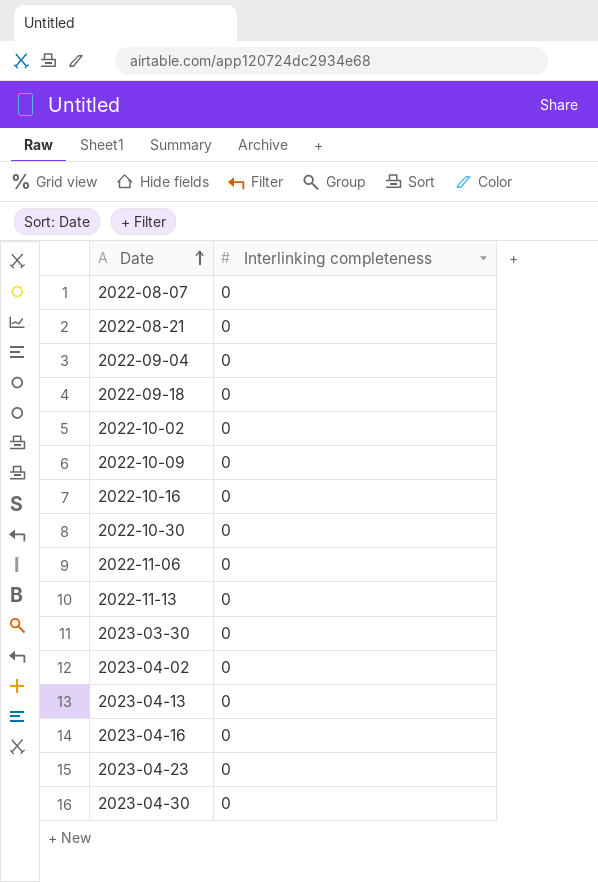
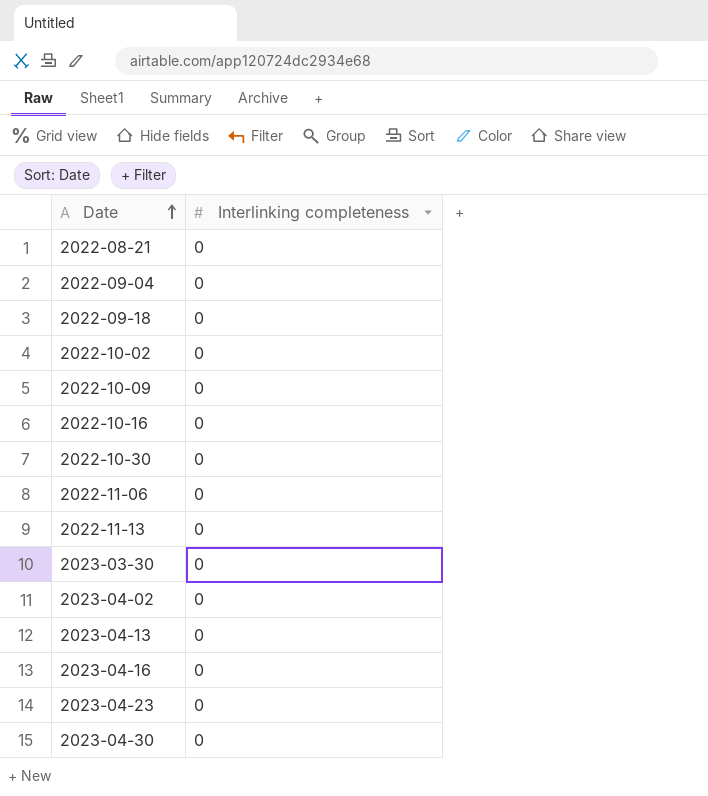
row 2022-08-07: 0 -> none

